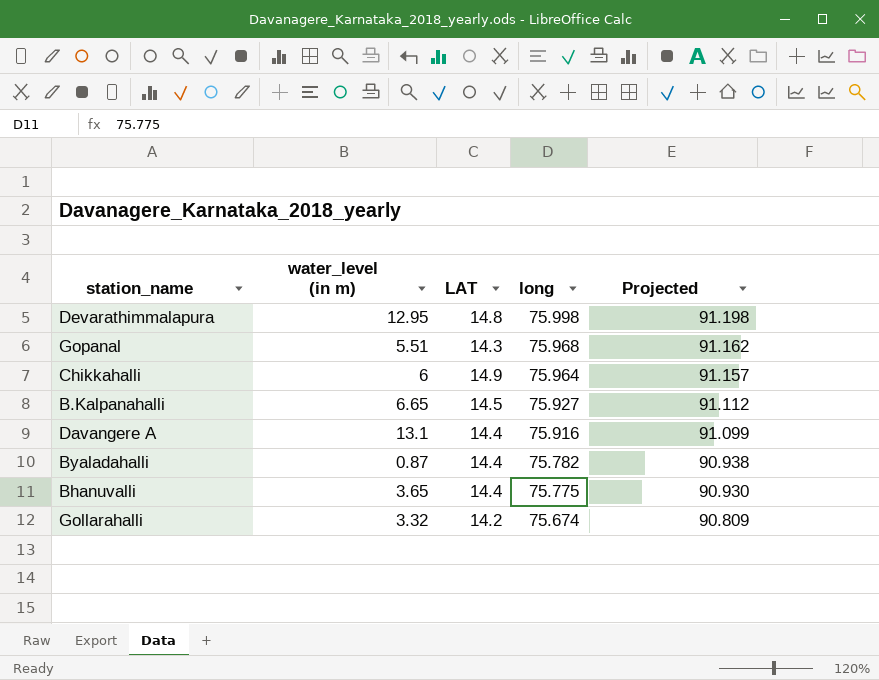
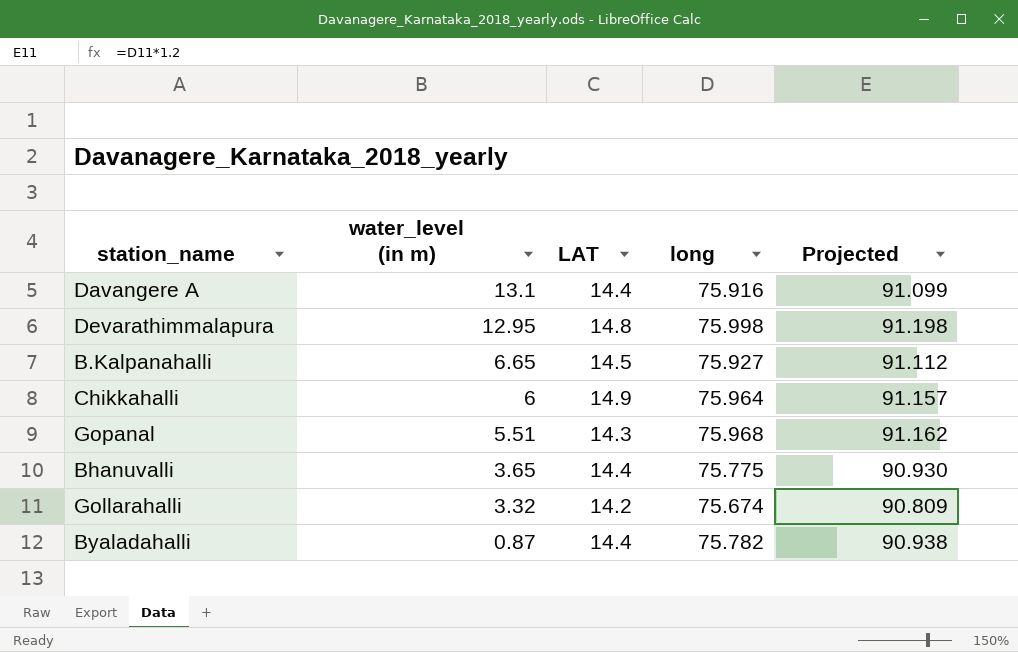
row order: long descending -> water_level (in m) descending

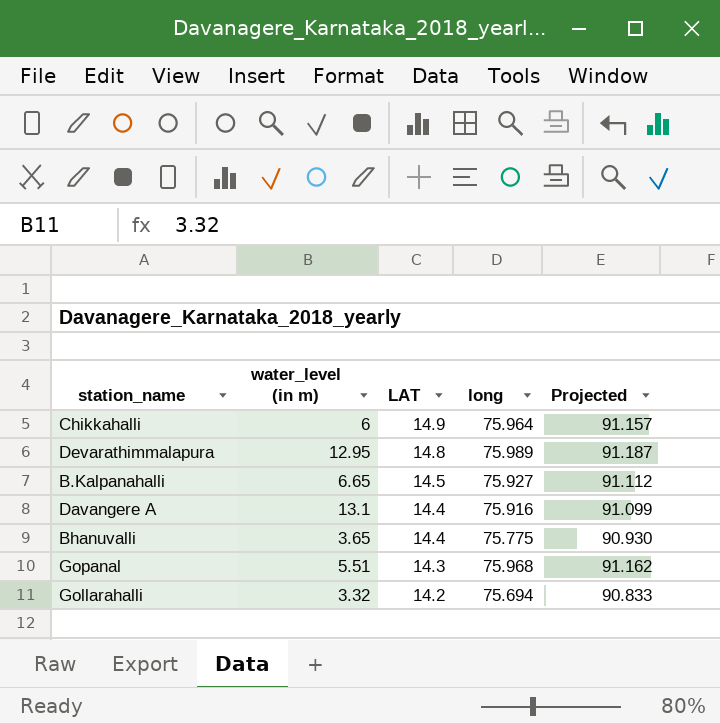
row order: water_level (in m) descending -> LAT descending
row Byaladahalli: 0.87 | 14.4 | 75.782 | 90.938 -> none
Devarathimmalapura | long: 75.998 -> 75.989
Devarathimmalapura | Projected: 91.198 -> 91.187
Gollarahalli | long: 75.674 -> 75.694
Gollarahalli | Projected: 90.809 -> 90.833

